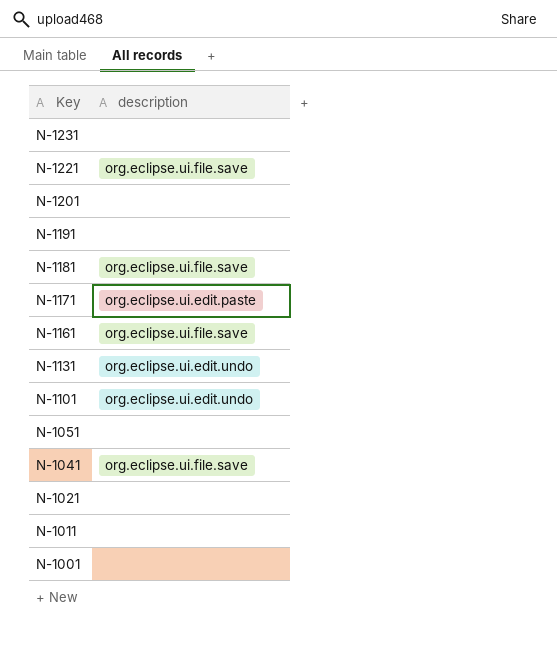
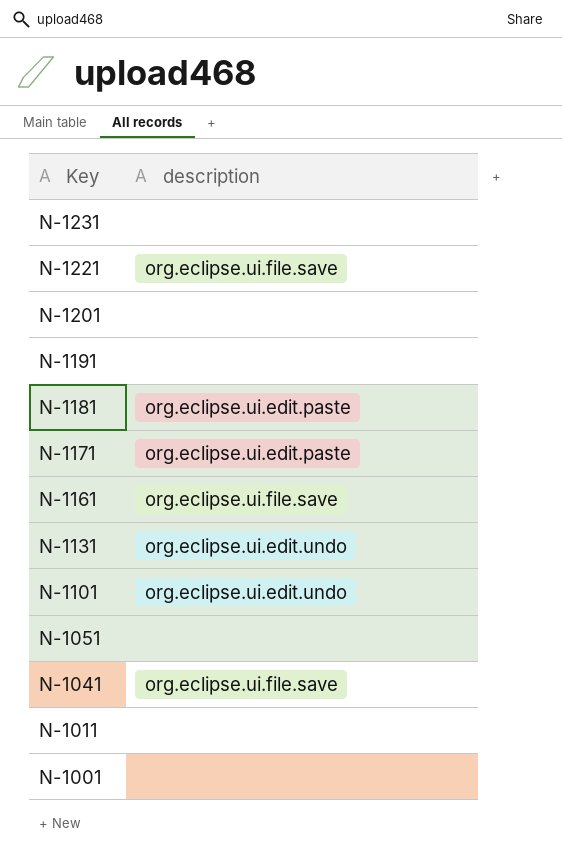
row N-1021: none -> none
N-1181 | description: org.eclipse.ui.file.save -> org.eclipse.ui.edit.paste

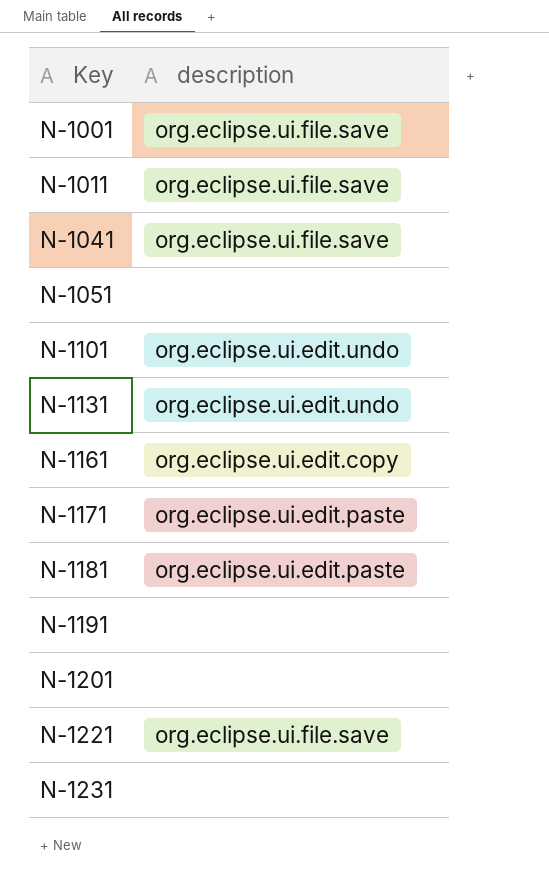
row order: Key descending -> Key ascending
N-1001 | description: none -> org.eclipse.ui.file.save
N-1011 | description: none -> org.eclipse.ui.file.save
N-1161 | description: org.eclipse.ui.file.save -> org.eclipse.ui.edit.copy

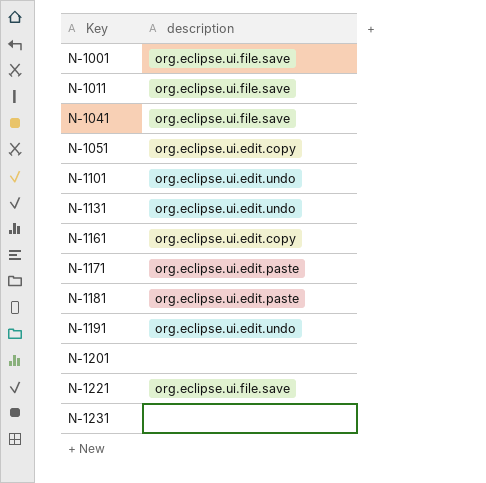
N-1051 | description: none -> org.eclipse.ui.edit.copy
N-1191 | description: none -> org.eclipse.ui.edit.undo

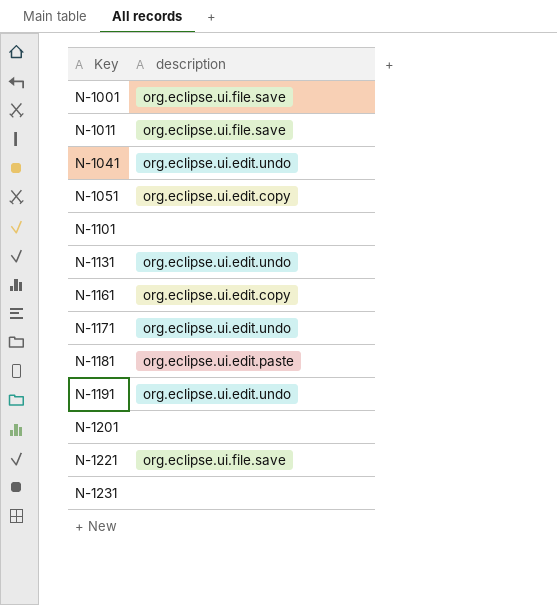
N-1041 | description: org.eclipse.ui.file.save -> org.eclipse.ui.edit.undo
N-1101 | description: org.eclipse.ui.edit.undo -> none
N-1171 | description: org.eclipse.ui.edit.paste -> org.eclipse.ui.edit.undo

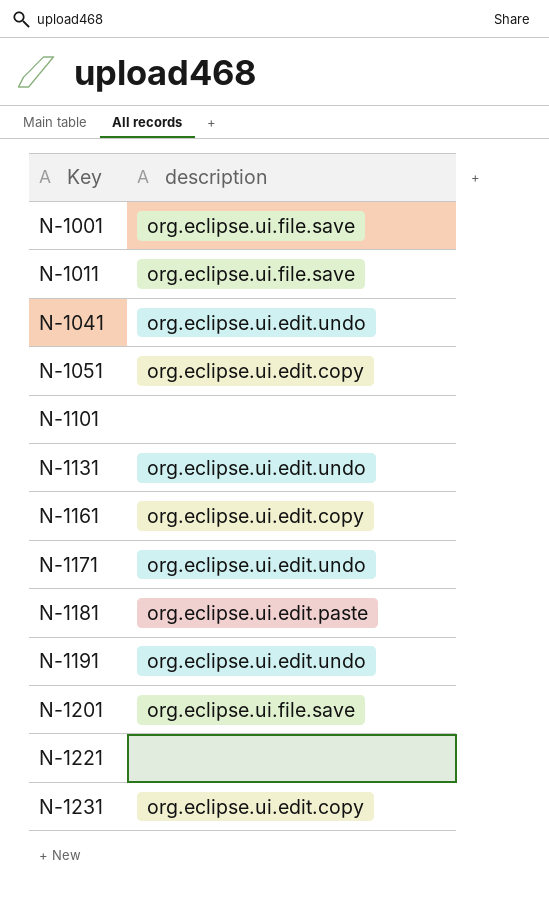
N-1201 | description: none -> org.eclipse.ui.file.save
N-1221 | description: org.eclipse.ui.file.save -> none
N-1231 | description: none -> org.eclipse.ui.edit.copy

